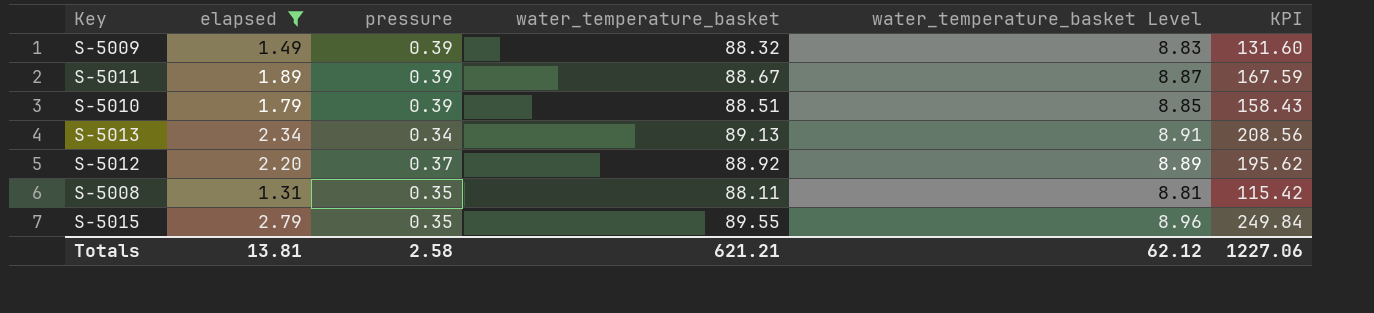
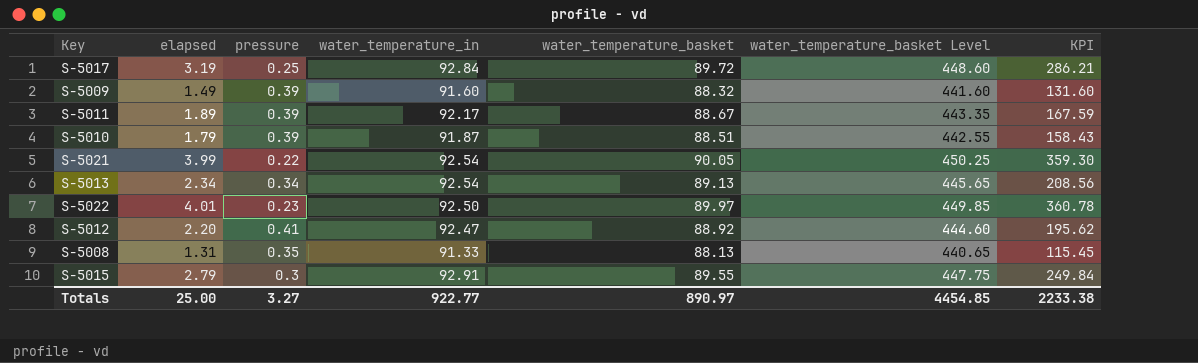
filter: elapsed <= 2.79 -> none
column water_temperature_in | position: none -> 4
column water_temperature_basket Level | formula: [water_temperature_basket] * 0.1 -> [water_temperature_basket] * 5
S-5012 | pressure: 0.37 -> 0.41
S-5008 | water_temperature_basket: 88.11 -> 88.13
S-5008 | KPI: 115.42 -> 115.45
S-5015 | pressure: 0.35 -> 0.3
Totals | elapsed: 13.81 -> 25.00
Totals | pressure: 2.58 -> 3.27
Totals | water_temperature_basket: 621.21 -> 890.97
Totals | water_temperature_basket Level: 62.12 -> 4454.85
Totals | KPI: 1227.06 -> 2233.38

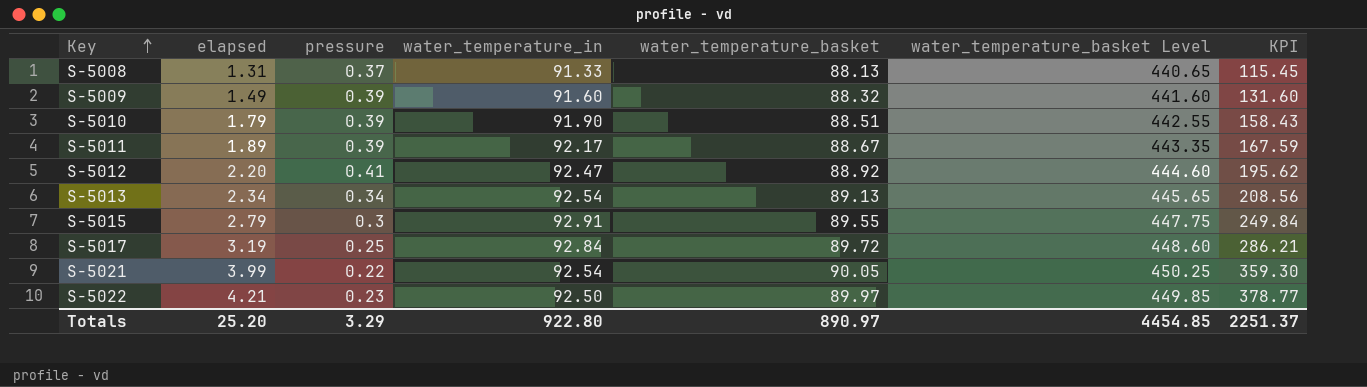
row order: none -> Key ascending
S-5008 | pressure: 0.35 -> 0.37
S-5010 | water_temperature_in: 91.87 -> 91.90
S-5022 | elapsed: 4.01 -> 4.21
S-5022 | KPI: 360.78 -> 378.77
Totals | elapsed: 25.00 -> 25.20
Totals | pressure: 3.27 -> 3.29
Totals | water_temperature_in: 922.77 -> 922.80
Totals | KPI: 2233.38 -> 2251.37

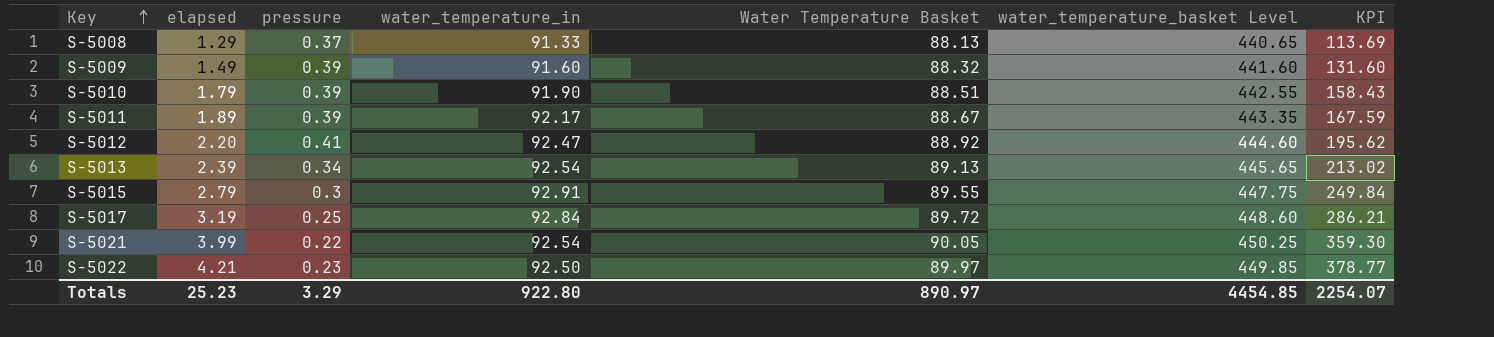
column name: water_temperature_basket -> Water Temperature Basket
S-5008 | elapsed: 1.31 -> 1.29
S-5008 | KPI: 115.45 -> 113.69
S-5013 | elapsed: 2.34 -> 2.39
S-5013 | KPI: 208.56 -> 213.02
Totals | elapsed: 25.20 -> 25.23
Totals | KPI: 2251.37 -> 2254.07

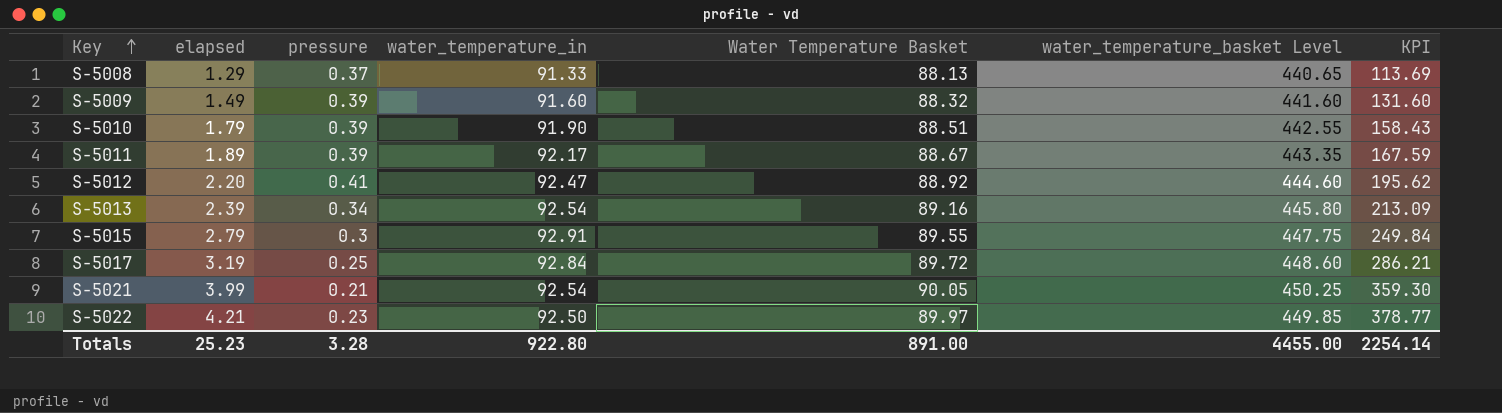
S-5013 | Water Temperature Basket: 89.13 -> 89.16
S-5013 | water_temperature_basket Level: 445.65 -> 445.80
S-5013 | KPI: 213.02 -> 213.09
S-5021 | pressure: 0.22 -> 0.21
Totals | pressure: 3.29 -> 3.28
Totals | Water Temperature Basket: 890.97 -> 891.00
Totals | water_temperature_basket Level: 4454.85 -> 4455.00
Totals | KPI: 2254.07 -> 2254.14

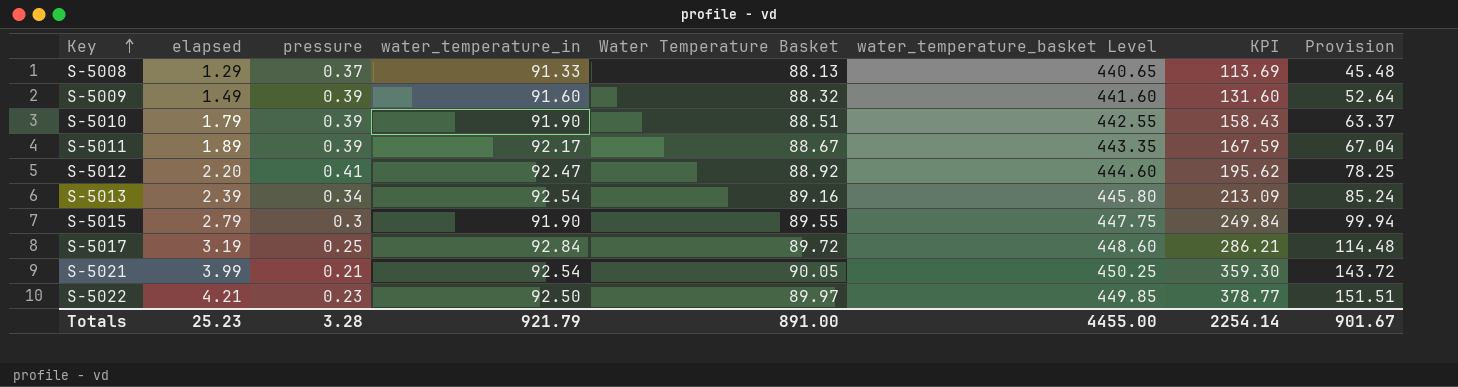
column Provision | formula: none -> [KPI] * 0.4
S-5015 | water_temperature_in: 92.91 -> 91.90
Totals | water_temperature_in: 922.80 -> 921.79

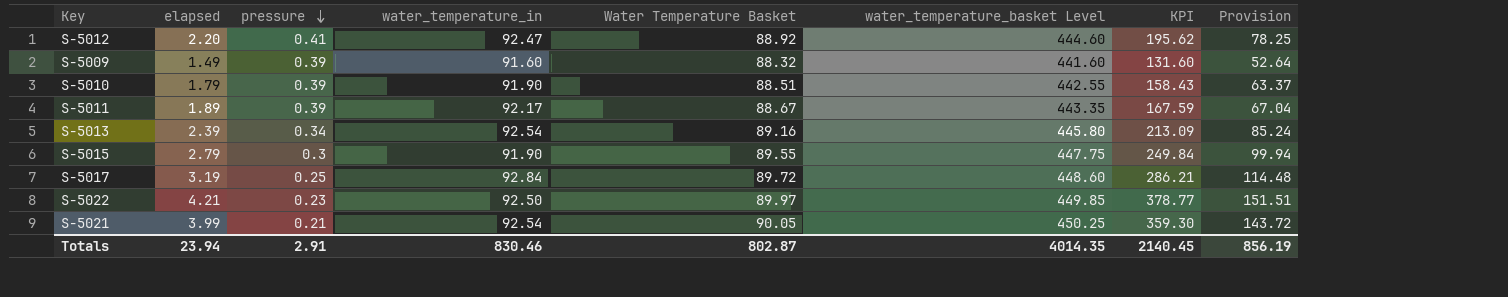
row order: Key ascending -> pressure descending
row S-5008: 1.29 | 0.37 | 91.33 | 88.13 | 440.65 | 113.69 | 45.48 -> none
Totals | elapsed: 25.23 -> 23.94
Totals | pressure: 3.28 -> 2.91
Totals | water_temperature_in: 921.79 -> 830.46
Totals | Water Temperature Basket: 891.00 -> 802.87
Totals | water_temperature_basket Level: 4455.00 -> 4014.35
Totals | KPI: 2254.14 -> 2140.45
Totals | Provision: 901.67 -> 856.19

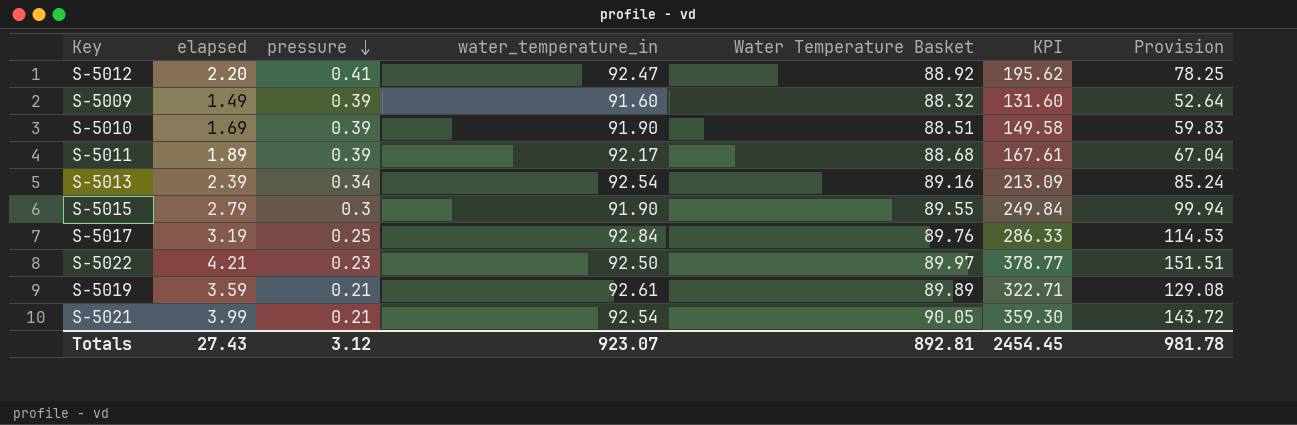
column water_temperature_basket Level | formula: [Water Temperature Basket] * 5 -> none
S-5010 | elapsed: 1.79 -> 1.69
S-5010 | KPI: 158.43 -> 149.58
S-5010 | Provision: 63.37 -> 59.83
S-5011 | Water Temperature Basket: 88.67 -> 88.68
S-5011 | KPI: 167.59 -> 167.61
S-5017 | Water Temperature Basket: 89.72 -> 89.76
S-5017 | KPI: 286.21 -> 286.33
S-5017 | Provision: 114.48 -> 114.53
row S-5019: none -> 3.59 | 0.21 | 92.61 | 89.89 | 322.71 | 129.08
Totals | elapsed: 23.94 -> 27.43
Totals | pressure: 2.91 -> 3.12
Totals | water_temperature_in: 830.46 -> 923.07
Totals | Water Temperature Basket: 802.87 -> 892.81
Totals | KPI: 2140.45 -> 2454.45
Totals | Provision: 856.19 -> 981.78

